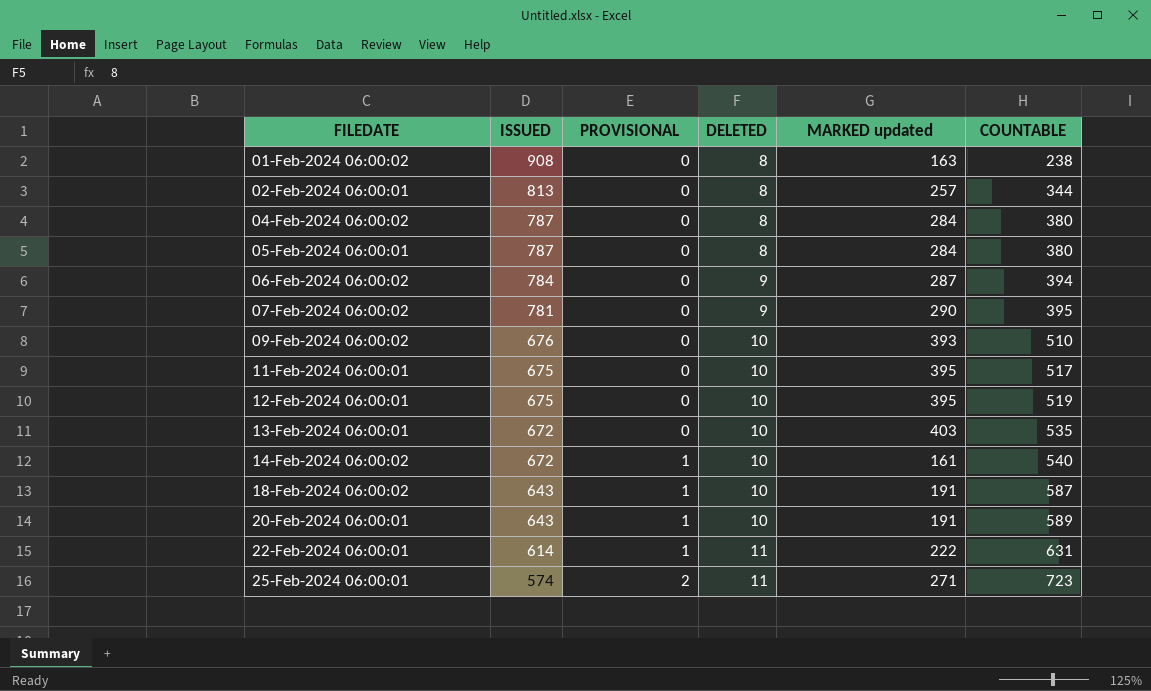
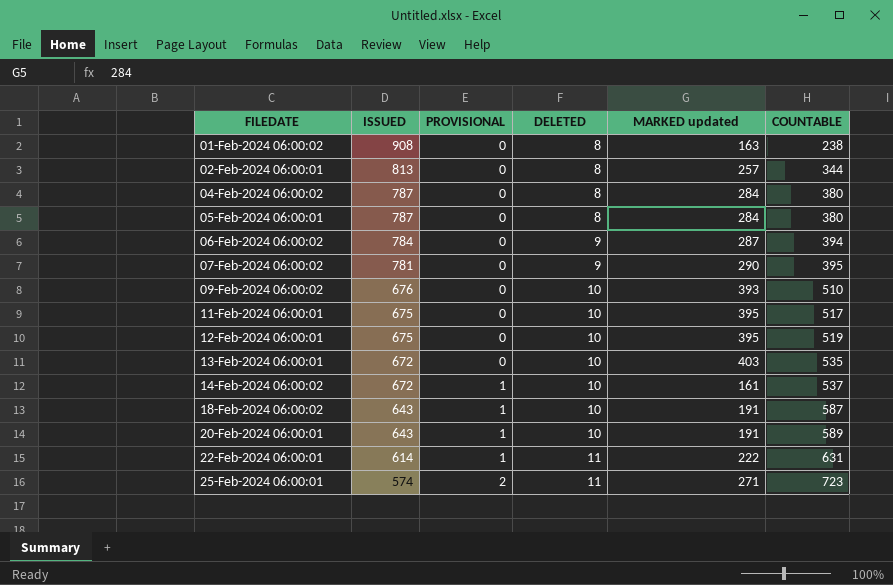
14-Feb-2024 06:00:02 | COUNTABLE: 540 -> 537

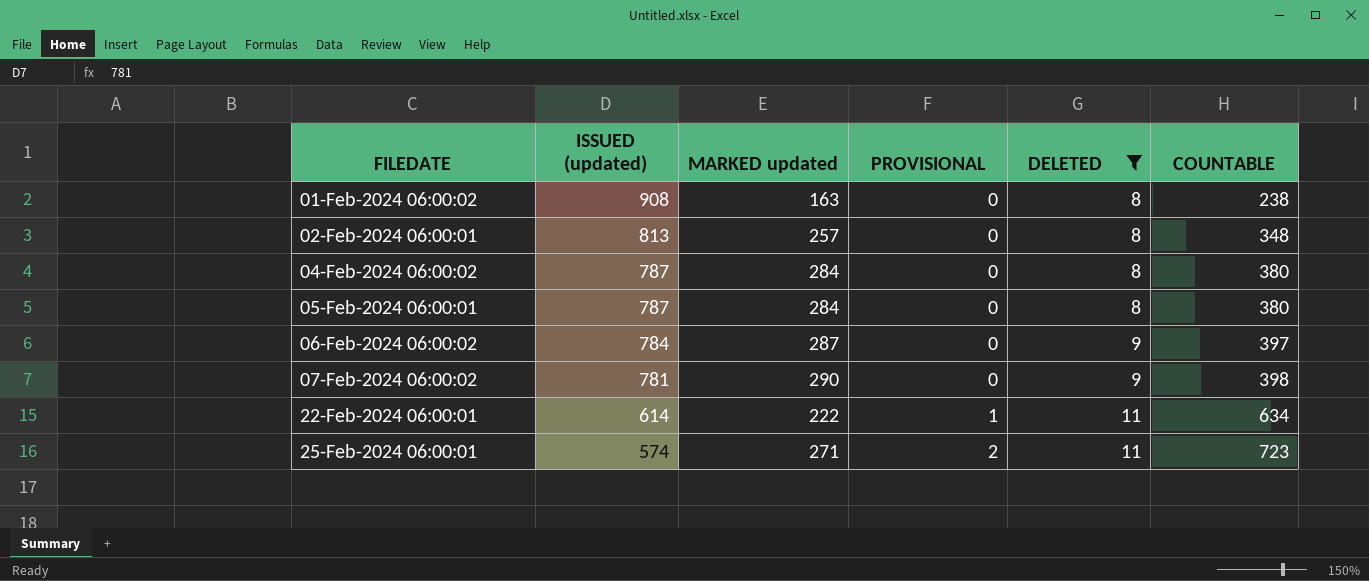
filter: none -> DELETED != 10
column name: ISSUED -> ISSUED (updated)
column MARKED updated | position: 5 -> 3
02-Feb-2024 06:00:01 | COUNTABLE: 344 -> 348
06-Feb-2024 06:00:02 | COUNTABLE: 394 -> 397
07-Feb-2024 06:00:02 | COUNTABLE: 395 -> 398
22-Feb-2024 06:00:01 | COUNTABLE: 631 -> 634

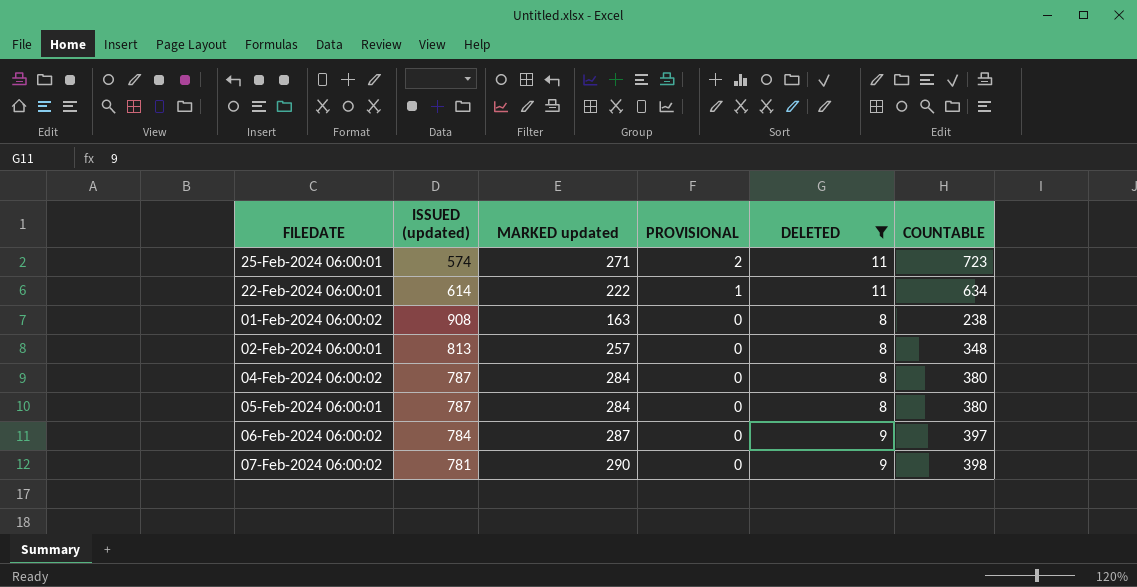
row order: FILEDATE ascending -> PROVISIONAL descending

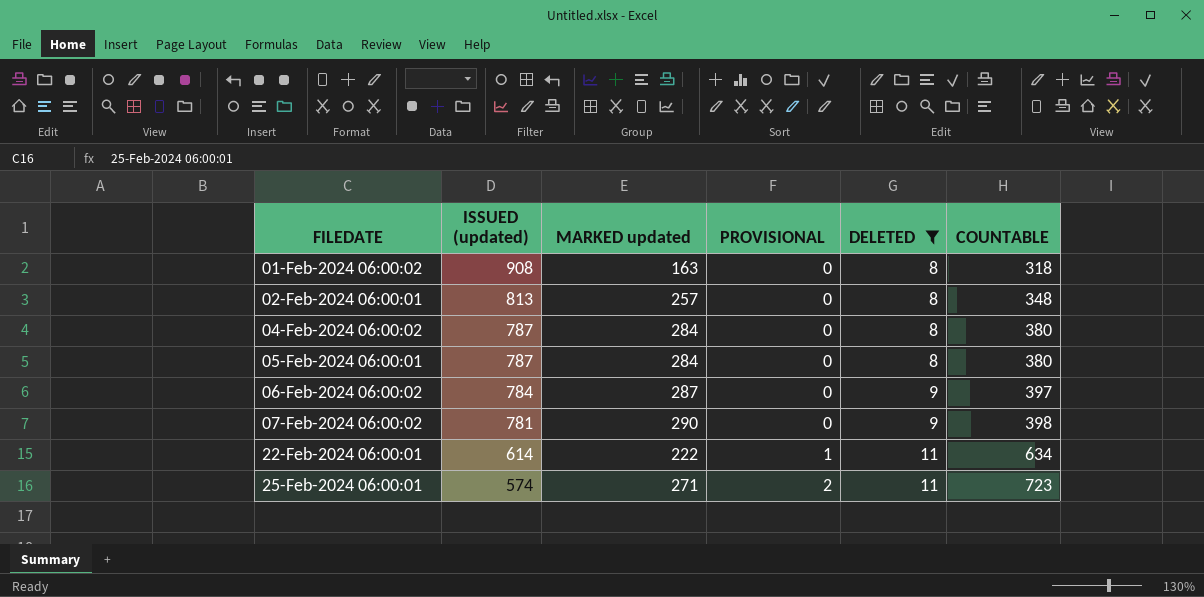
row order: PROVISIONAL descending -> FILEDATE ascending
01-Feb-2024 06:00:02 | COUNTABLE: 238 -> 318

